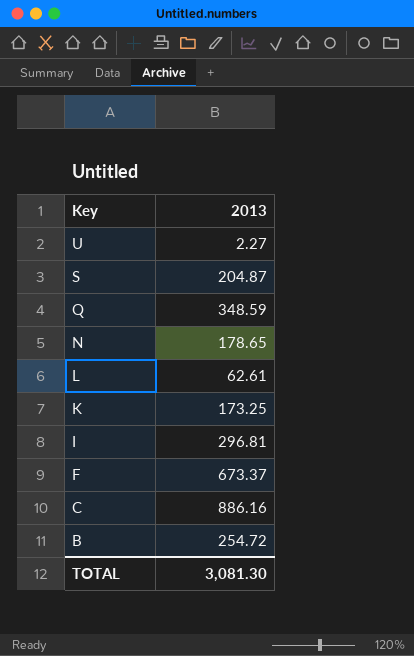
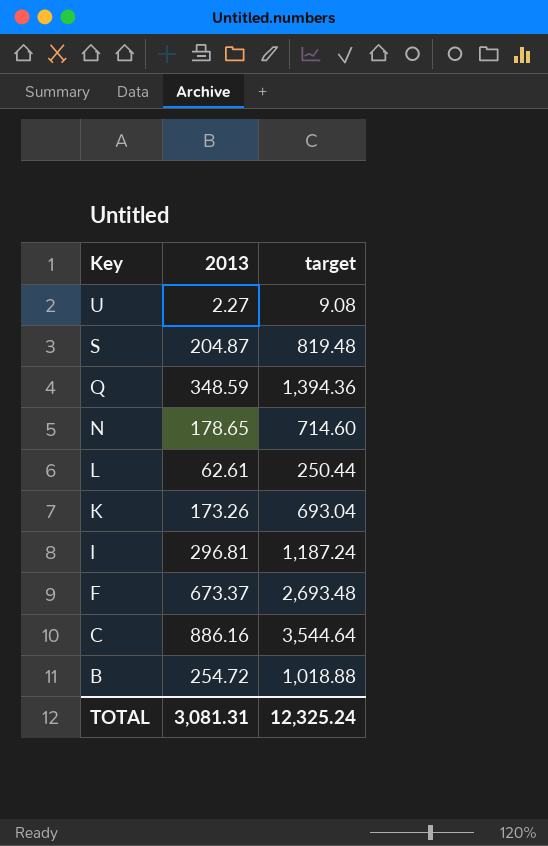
column target | formula: none -> [2013] * 4
K | 2013: 173.25 -> 173.26
TOTAL | 2013: 3,081.30 -> 3,081.31

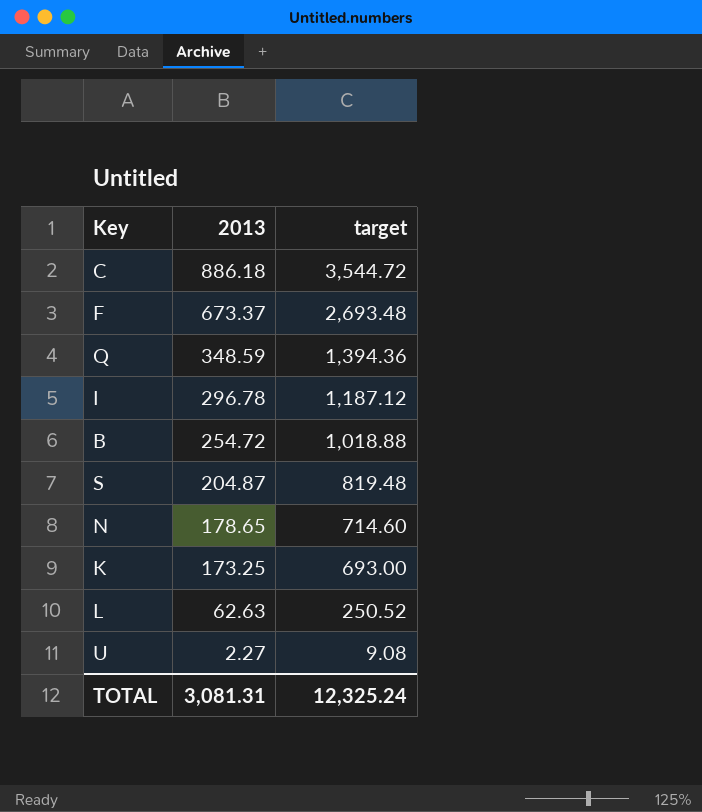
row order: Key descending -> 2013 descending
C | 2013: 886.16 -> 886.18
C | target: 3,544.64 -> 3,544.72
I | 2013: 296.81 -> 296.78
I | target: 1,187.24 -> 1,187.12
K | 2013: 173.26 -> 173.25
K | target: 693.04 -> 693.00
L | 2013: 62.61 -> 62.63
L | target: 250.44 -> 250.52

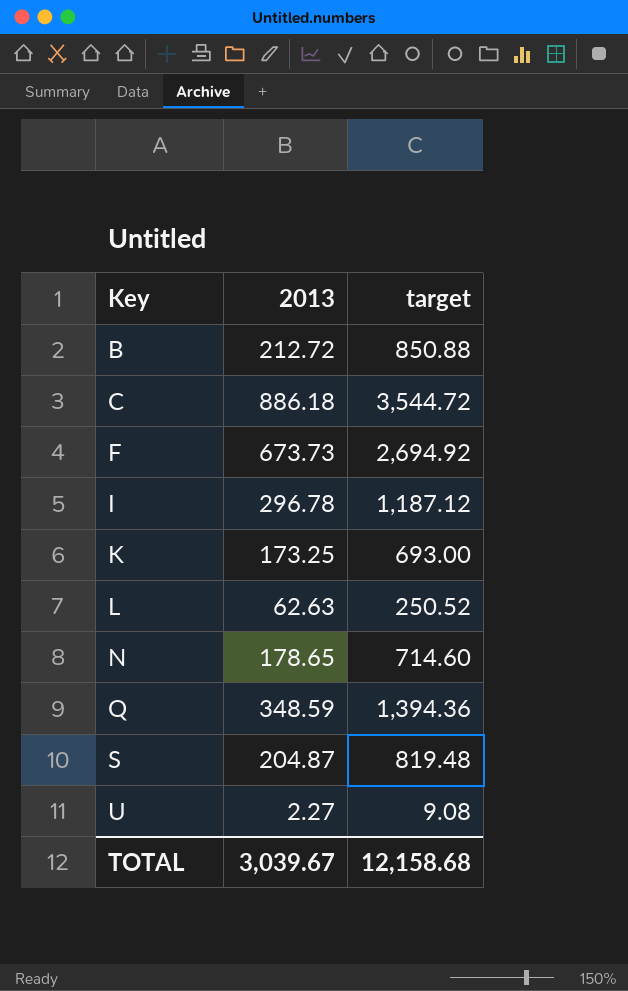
row order: 2013 descending -> Key ascending
B | 2013: 254.72 -> 212.72
B | target: 1,018.88 -> 850.88
F | 2013: 673.37 -> 673.73
F | target: 2,693.48 -> 2,694.92
TOTAL | 2013: 3,081.31 -> 3,039.67
TOTAL | target: 12,325.24 -> 12,158.68

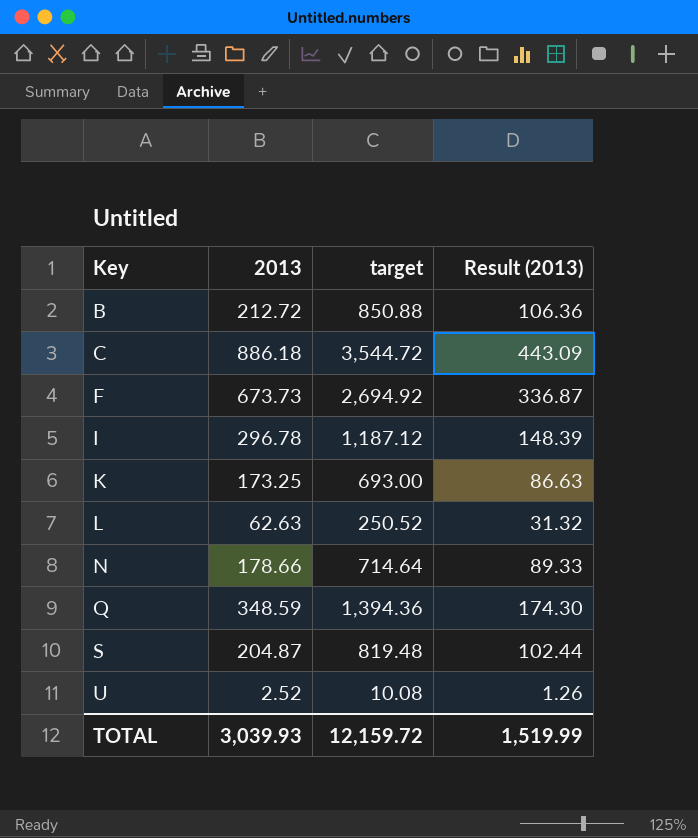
column Result (2013) | formula: none -> [2013] * 0.5
N | 2013: 178.65 -> 178.66
N | target: 714.60 -> 714.64
U | 2013: 2.27 -> 2.52
U | target: 9.08 -> 10.08
TOTAL | 2013: 3,039.67 -> 3,039.93
TOTAL | target: 12,158.68 -> 12,159.72

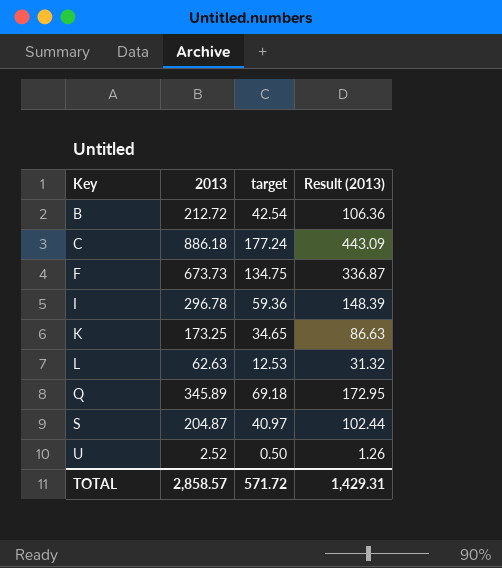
column target | formula: [2013] * 4 -> [2013] * 0.2
row N: 178.66 | 714.64 | 89.33 -> none
Q | 2013: 348.59 -> 345.89
Q | Result (2013): 174.30 -> 172.95
TOTAL | 2013: 3,039.93 -> 2,858.57
TOTAL | target: 12,159.72 -> 571.72
TOTAL | Result (2013): 1,519.99 -> 1,429.31

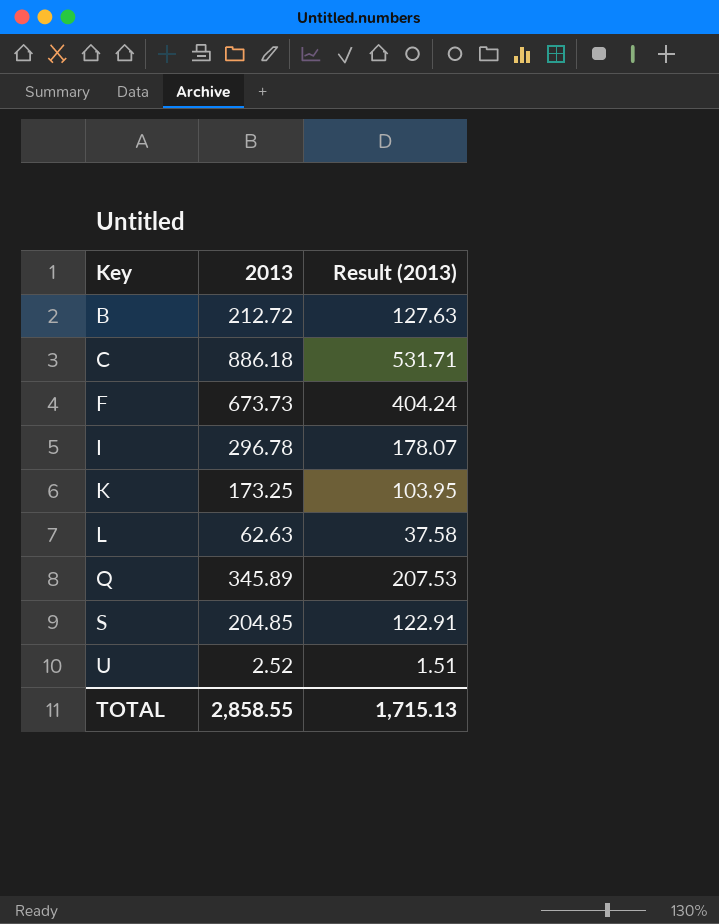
column target | formula: [2013] * 0.2 -> none
column Result (2013) | formula: [2013] * 0.5 -> [2013] * 0.6
S | 2013: 204.87 -> 204.85
TOTAL | 2013: 2,858.57 -> 2,858.55
TOTAL | Result (2013): 1,429.31 -> 1,715.13

